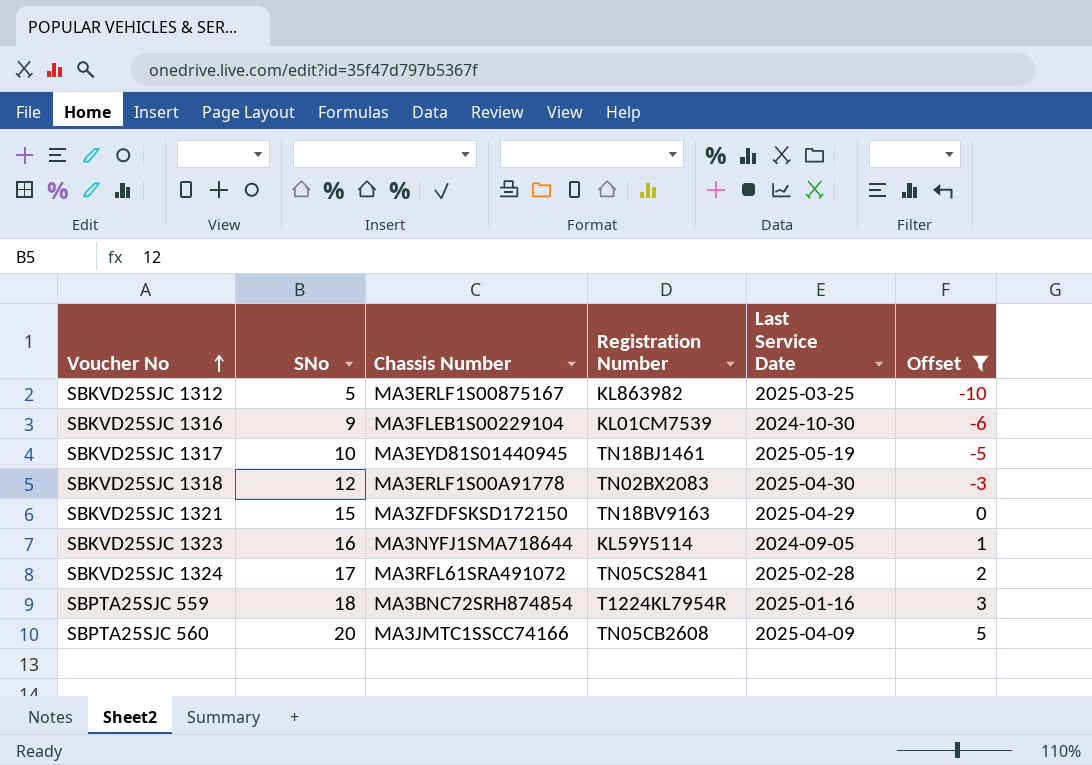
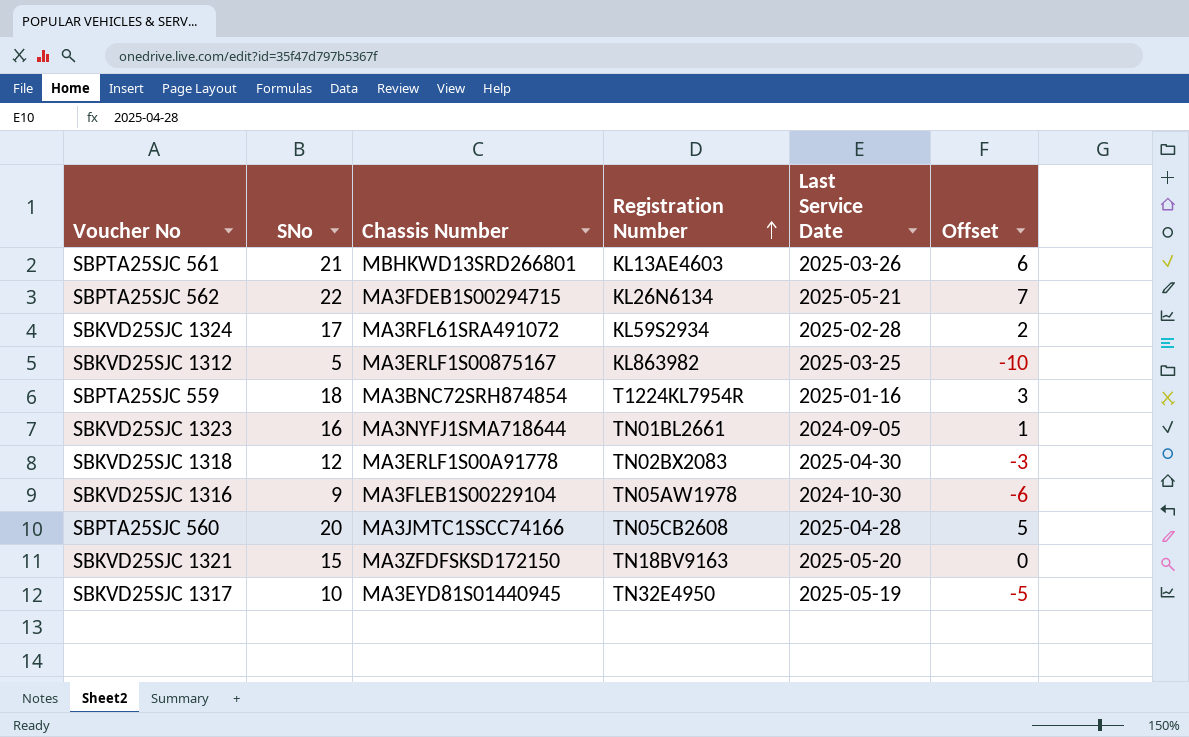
filter: Offset <= 5 -> none
row order: Voucher No ascending -> Registration Number ascending
SBKVD25SJC 1324 | Registration Number: TN05CS2841 -> KL59S2934
SBKVD25SJC 1323 | Registration Number: KL59Y5114 -> TN01BL2661
SBKVD25SJC 1316 | Registration Number: KL01CM7539 -> TN05AW1978
SBPTA25SJC 560 | Last Service Date: 2025-04-09 -> 2025-04-28
SBKVD25SJC 1321 | Last Service Date: 2025-04-29 -> 2025-05-20
SBKVD25SJC 1317 | Registration Number: TN18BJ1461 -> TN32E4950

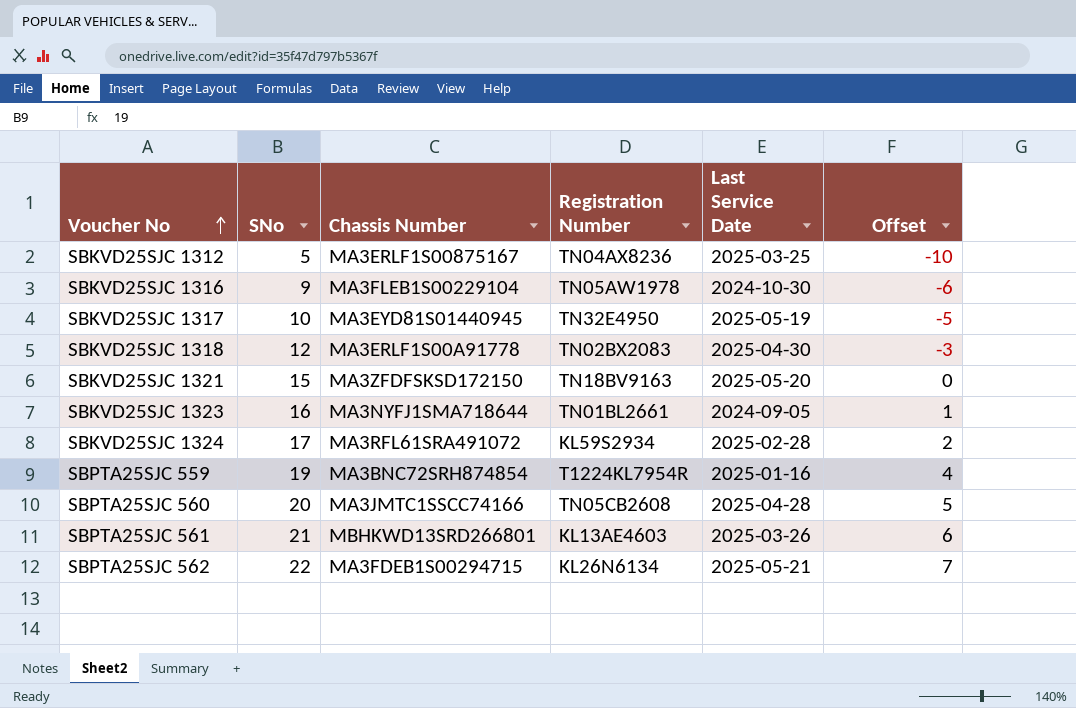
row order: Registration Number ascending -> Voucher No ascending
SBKVD25SJC 1312 | Registration Number: KL863982 -> TN04AX8236
SBPTA25SJC 559 | SNo: 18 -> 19
SBPTA25SJC 559 | Offset: 3 -> 4

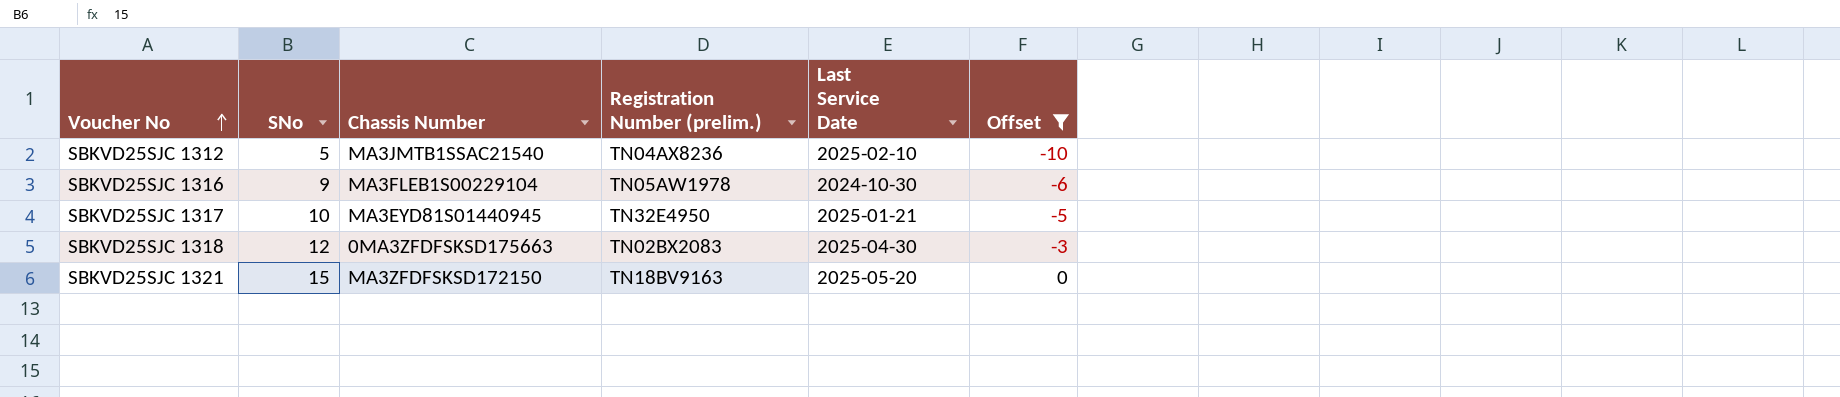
filter: none -> Offset <= 0
column name: Registration Number -> Registration Number (prelim.)
SBKVD25SJC 1312 | Chassis Number: MA3ERLF1S00875167 -> MA3JMTB1SSAC21540
SBKVD25SJC 1312 | Last Service Date: 2025-03-25 -> 2025-02-10
SBKVD25SJC 1317 | Last Service Date: 2025-05-19 -> 2025-01-21
SBKVD25SJC 1318 | Chassis Number: MA3ERLF1S00A91778 -> 0MA3ZFDFSKSD175663

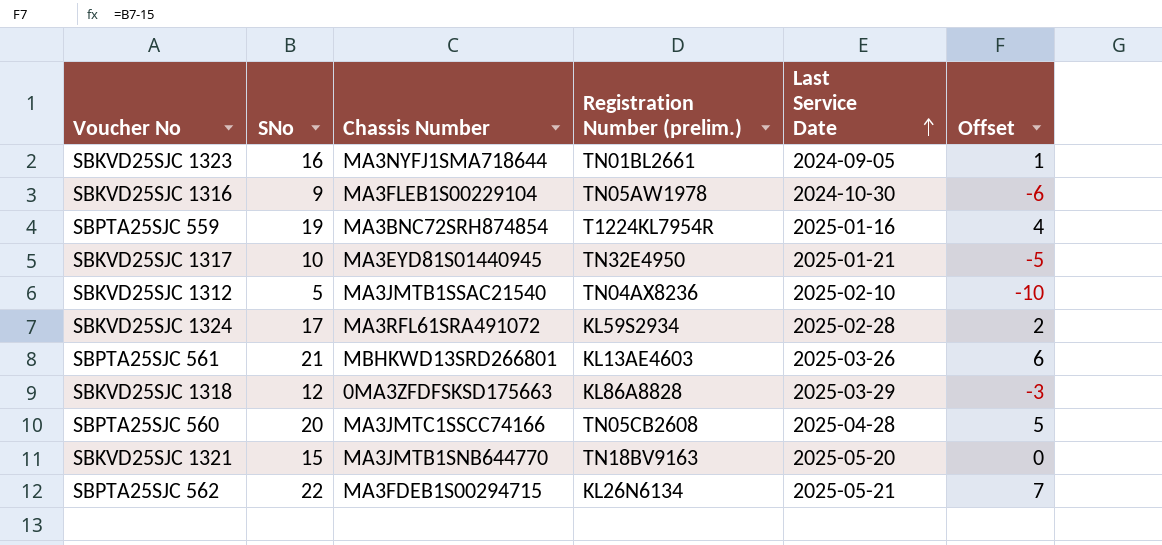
filter: Offset <= 0 -> none
row order: Voucher No ascending -> Last Service Date ascending
SBKVD25SJC 1318 | Registration Number (prelim.): TN02BX2083 -> KL86A8828
SBKVD25SJC 1318 | Last Service Date: 2025-04-30 -> 2025-03-29
SBKVD25SJC 1321 | Chassis Number: MA3ZFDFSKSD172150 -> MA3JMTB1SNB644770

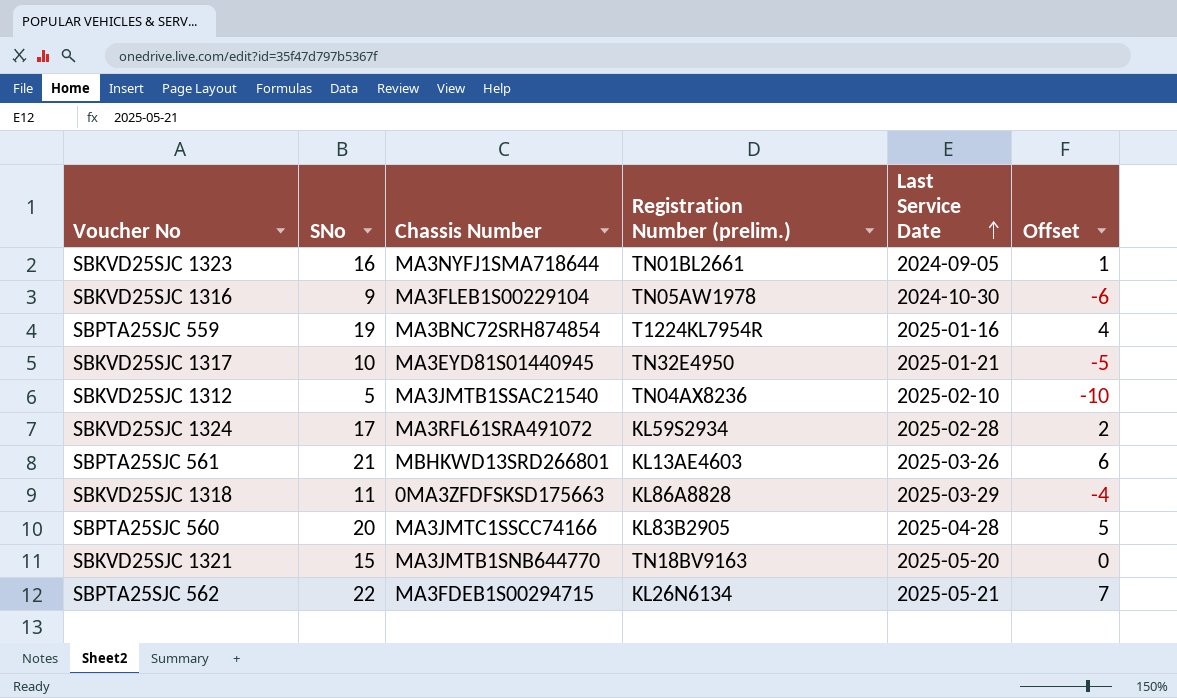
SBKVD25SJC 1318 | SNo: 12 -> 11
SBKVD25SJC 1318 | Offset: -3 -> -4
SBPTA25SJC 560 | Registration Number (prelim.): TN05CB2608 -> KL83B2905

